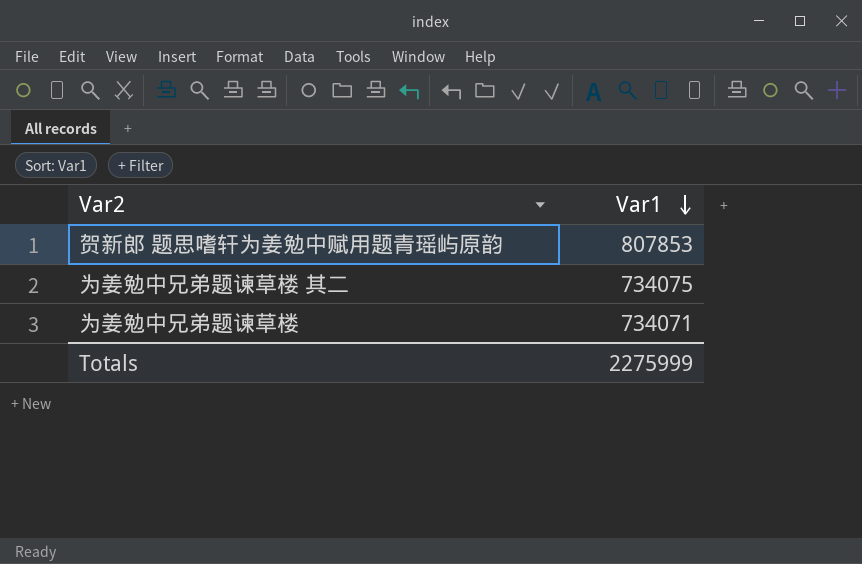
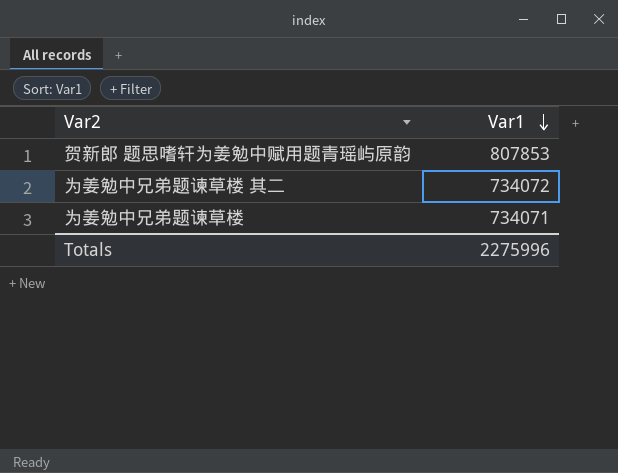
为姜勉中兄弟题谏草楼 其二 | Var1: 734075 -> 734072
Totals | Var1: 2275999 -> 2275996

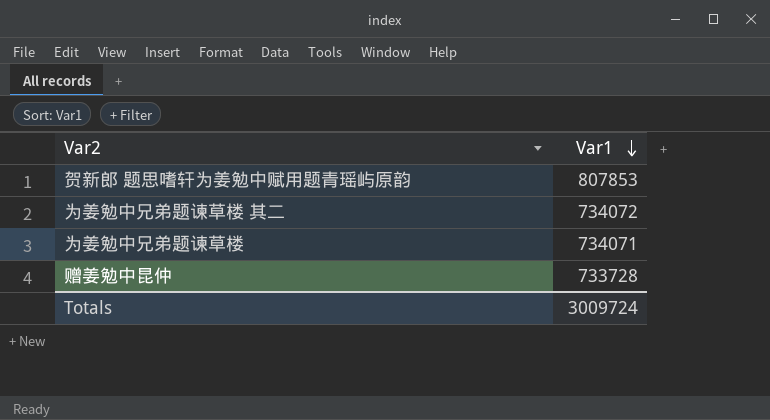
row 赠姜勉中昆仲: none -> 733728
Totals | Var1: 2275996 -> 3009724

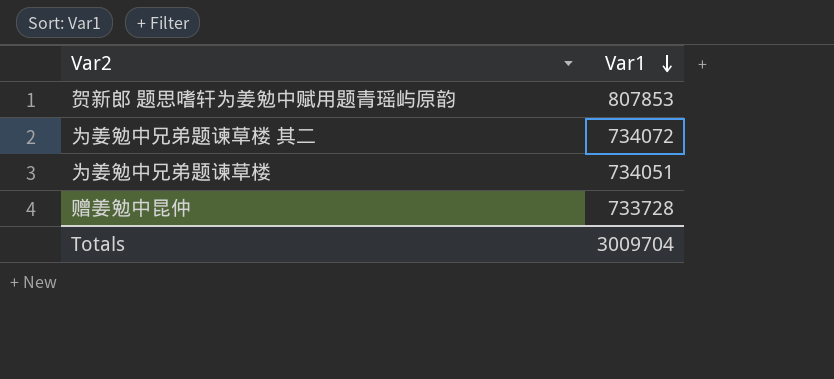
为姜勉中兄弟题谏草楼 | Var1: 734071 -> 734051
Totals | Var1: 3009724 -> 3009704

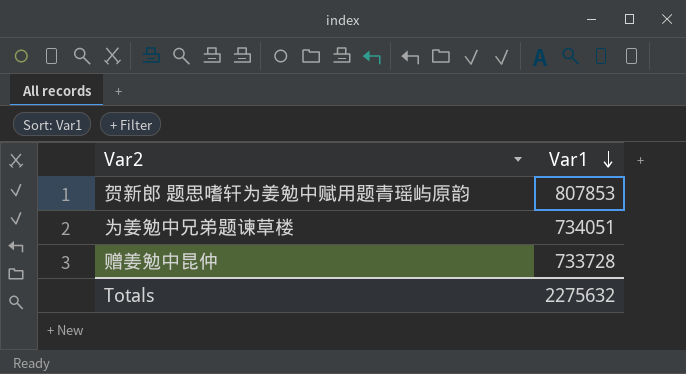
row 为姜勉中兄弟题谏草楼 其二: 734072 -> none
Totals | Var1: 3009704 -> 2275632

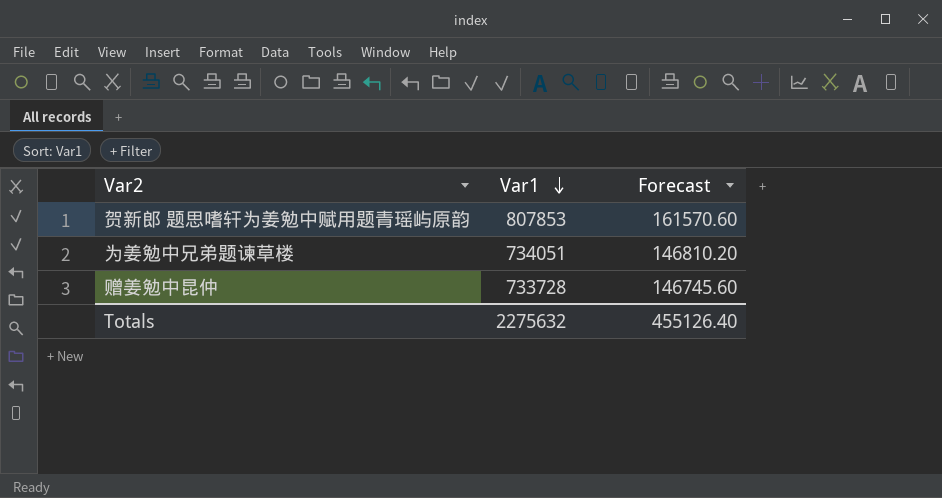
column Forecast | formula: none -> [Var1] * 0.2

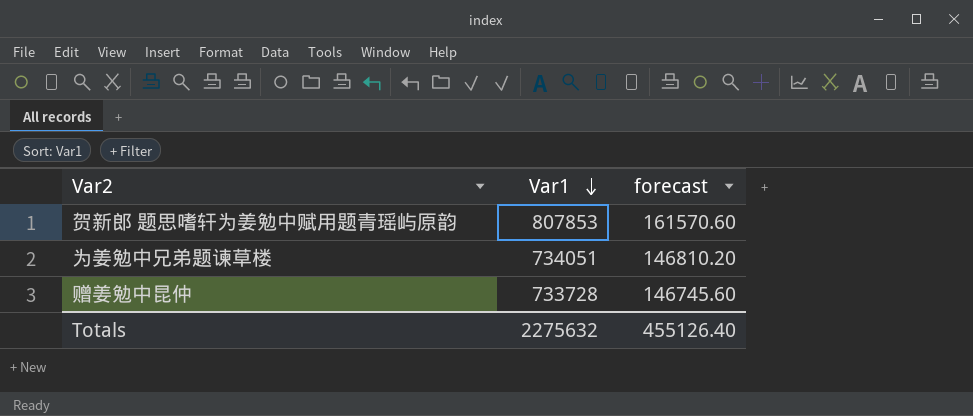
column name: Forecast -> forecast

